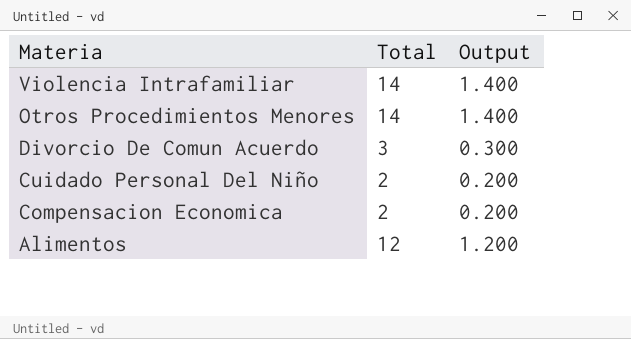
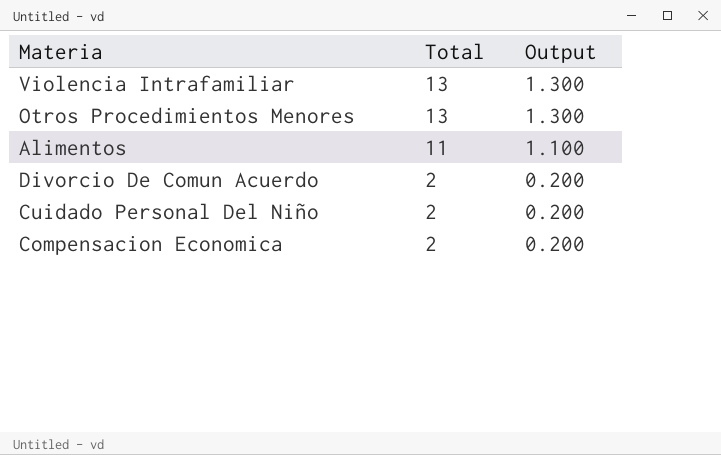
row order: Materia descending -> Total descending
Violencia Intrafamiliar | Total: 14 -> 13
Violencia Intrafamiliar | Output: 1.400 -> 1.300
Otros Procedimientos Menores | Total: 14 -> 13
Otros Procedimientos Menores | Output: 1.400 -> 1.300
Alimentos | Total: 12 -> 11
Alimentos | Output: 1.200 -> 1.100
Divorcio De Comun Acuerdo | Total: 3 -> 2
Divorcio De Comun Acuerdo | Output: 0.300 -> 0.200

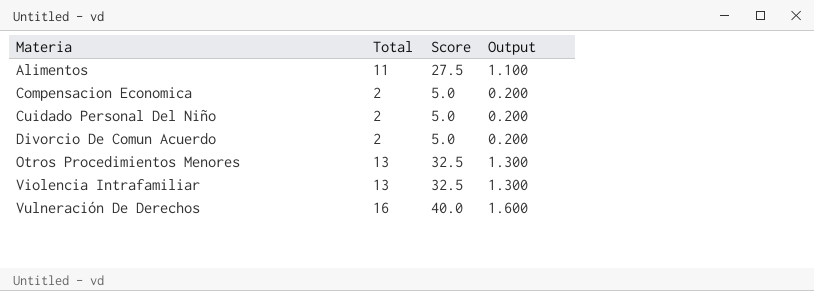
row order: Total descending -> Materia ascending
column Score | formula: none -> [Total] * 2.5
row Vulneración De Derechos: none -> 16 | 40.0 | 1.600

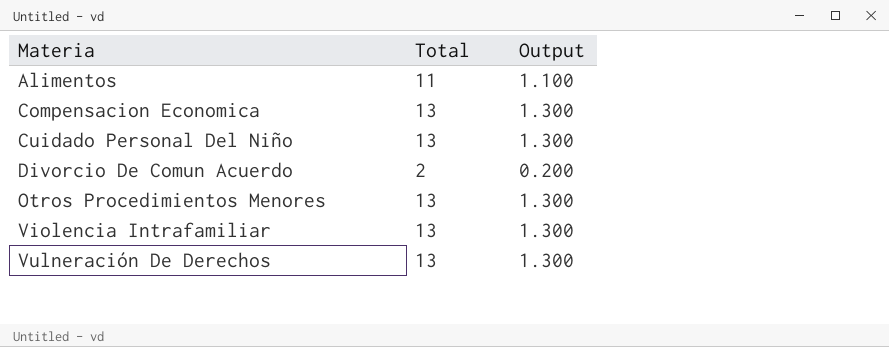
column Score | formula: [Total] * 2.5 -> none
Compensacion Economica | Total: 2 -> 13
Compensacion Economica | Output: 0.200 -> 1.300
Cuidado Personal Del Niño | Total: 2 -> 13
Cuidado Personal Del Niño | Output: 0.200 -> 1.300
Vulneración De Derechos | Total: 16 -> 13
Vulneración De Derechos | Output: 1.600 -> 1.300

